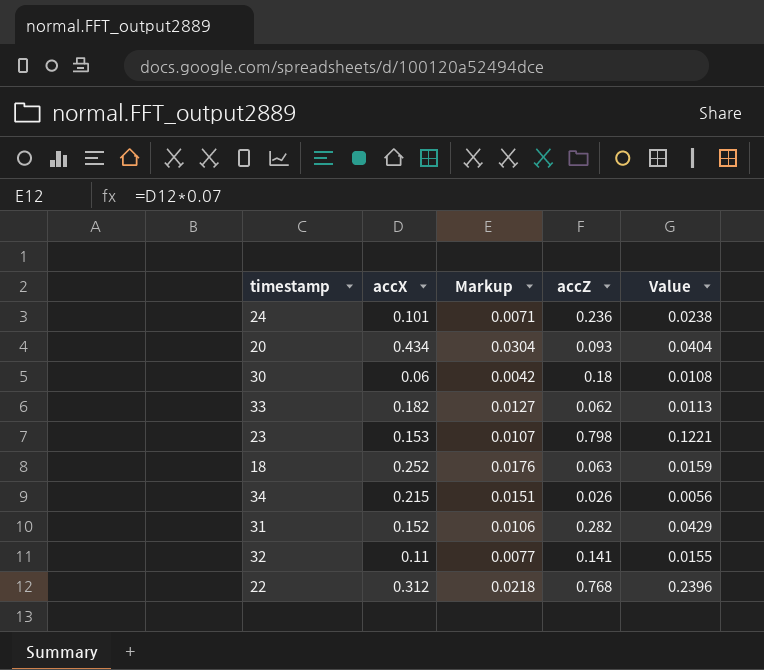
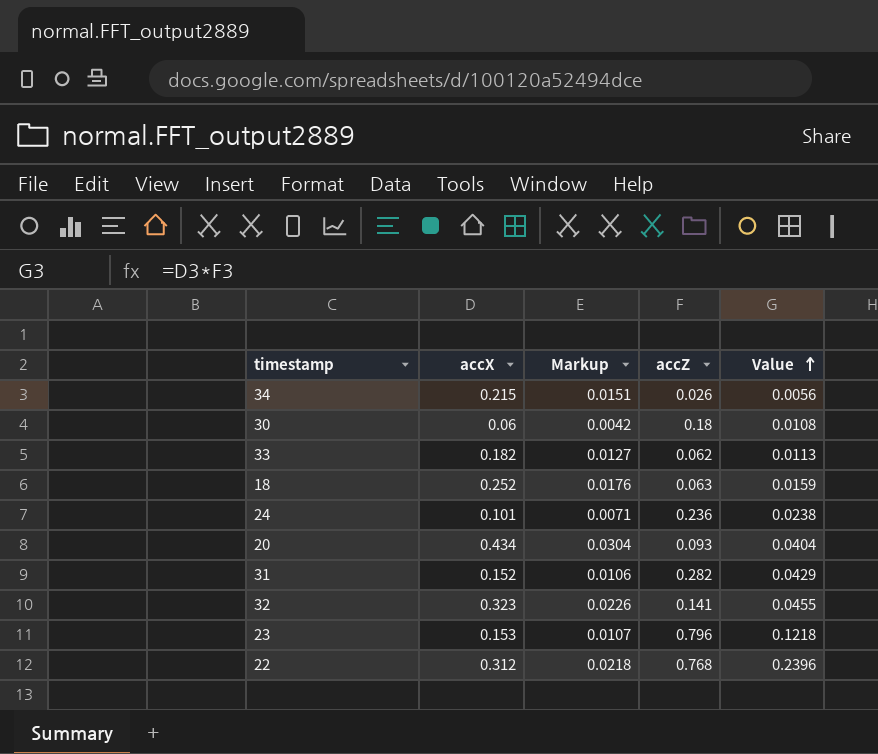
row order: none -> Value ascending
32 | accX: 0.11 -> 0.323
32 | Markup: 0.0077 -> 0.0226
32 | Value: 0.0155 -> 0.0455
23 | accZ: 0.798 -> 0.796
23 | Value: 0.1221 -> 0.1218

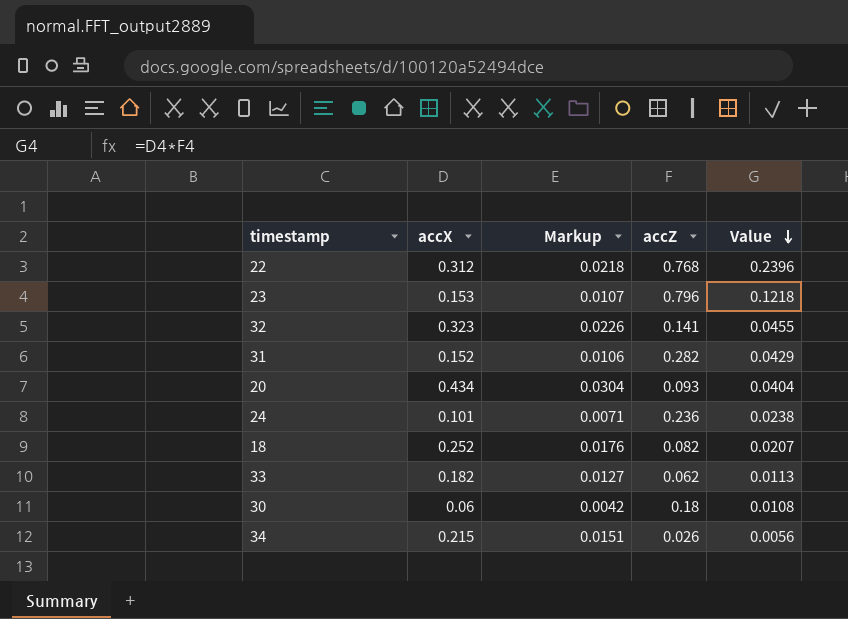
row order: Value ascending -> Value descending
18 | accZ: 0.063 -> 0.082
18 | Value: 0.0159 -> 0.0207

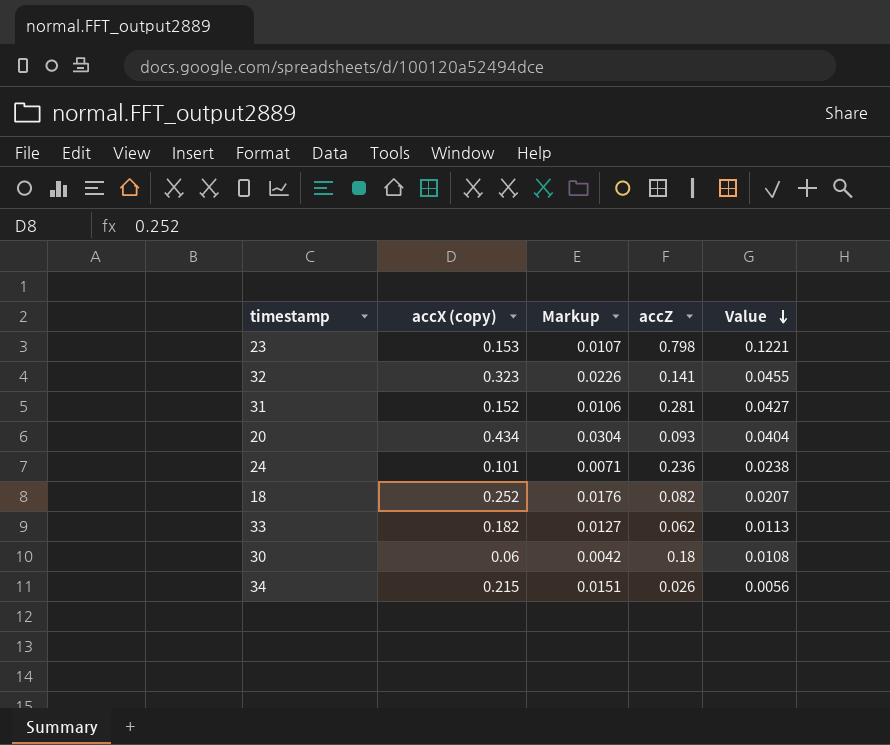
column name: accX -> accX (copy)
row 22: 0.312 | 0.0218 | 0.768 | 0.2396 -> none
23 | accZ: 0.796 -> 0.798
23 | Value: 0.1218 -> 0.1221
31 | accZ: 0.282 -> 0.281
31 | Value: 0.0429 -> 0.0427

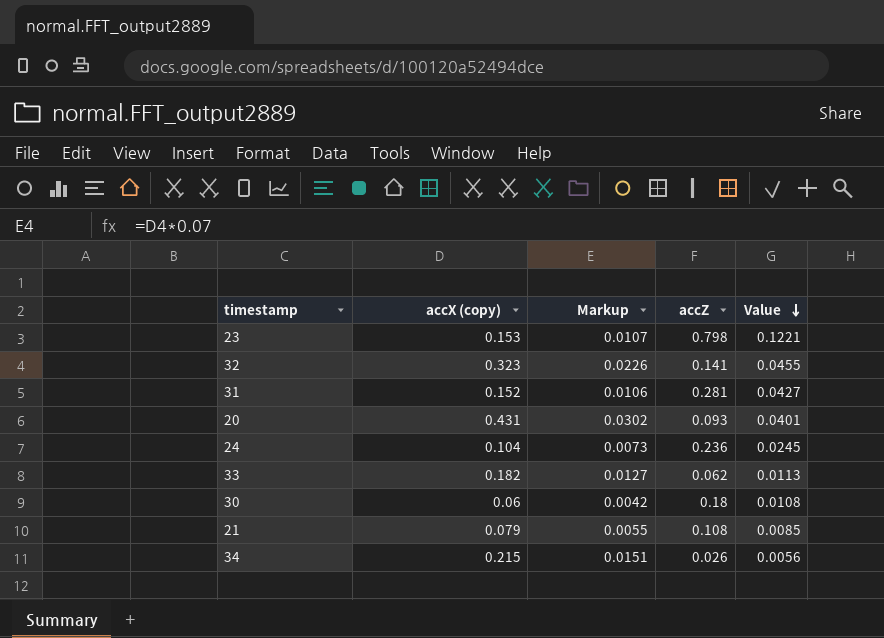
row 18: 0.252 | 0.0176 | 0.082 | 0.0207 -> none
20 | accX (copy): 0.434 -> 0.431
20 | Markup: 0.0304 -> 0.0302
20 | Value: 0.0404 -> 0.0401
24 | accX (copy): 0.101 -> 0.104
24 | Markup: 0.0071 -> 0.0073
24 | Value: 0.0238 -> 0.0245
row 21: none -> 0.079 | 0.0055 | 0.108 | 0.0085

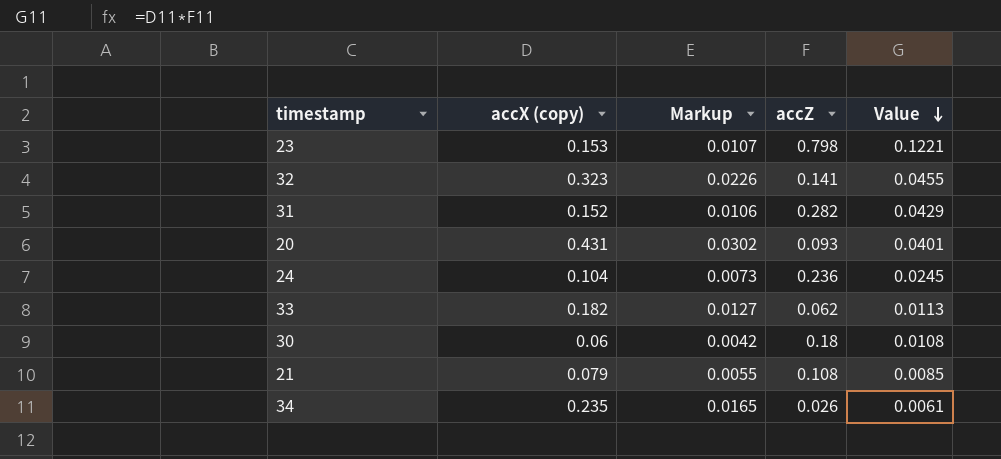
31 | accZ: 0.281 -> 0.282
31 | Value: 0.0427 -> 0.0429
34 | accX (copy): 0.215 -> 0.235
34 | Markup: 0.0151 -> 0.0165
34 | Value: 0.0056 -> 0.0061

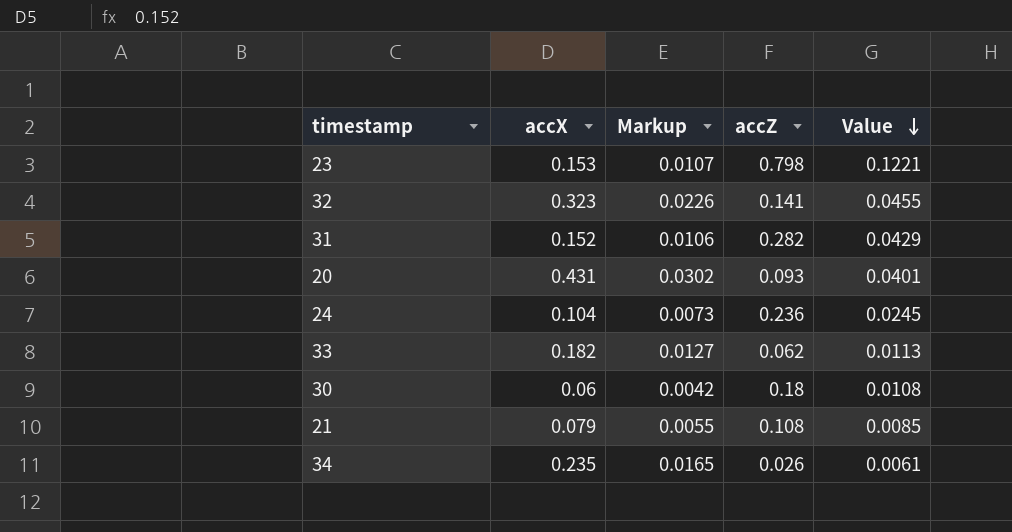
column name: accX (copy) -> accX

